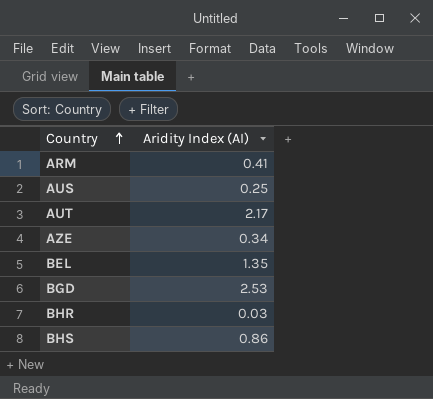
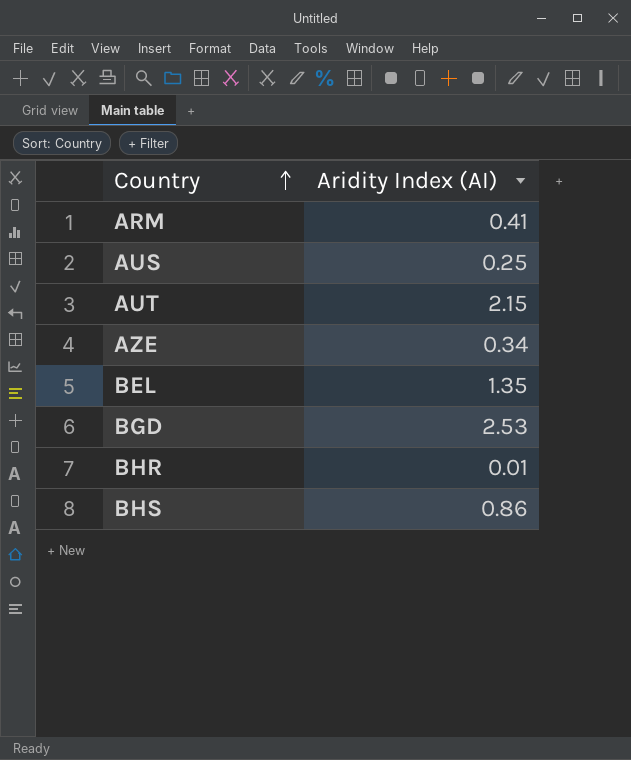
AUT | Aridity Index (AI): 2.17 -> 2.15
BHR | Aridity Index (AI): 0.03 -> 0.01

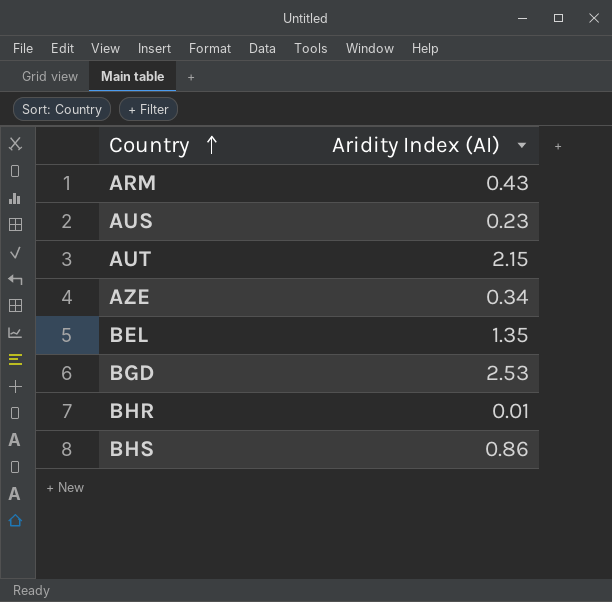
ARM | Aridity Index (AI): 0.41 -> 0.43
AUS | Aridity Index (AI): 0.25 -> 0.23

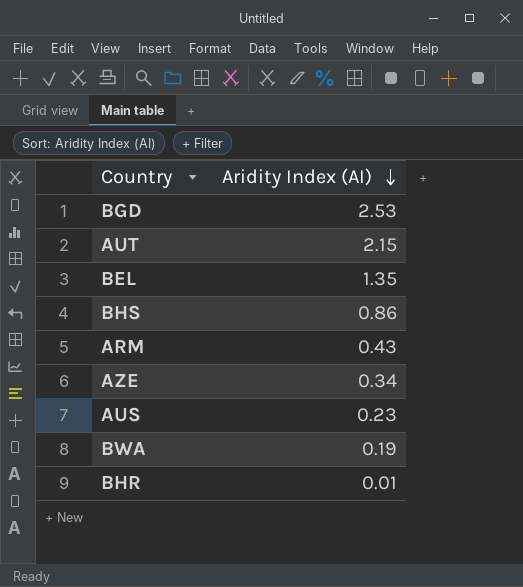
row order: Country ascending -> Aridity Index (AI) descending
row BWA: none -> 0.19

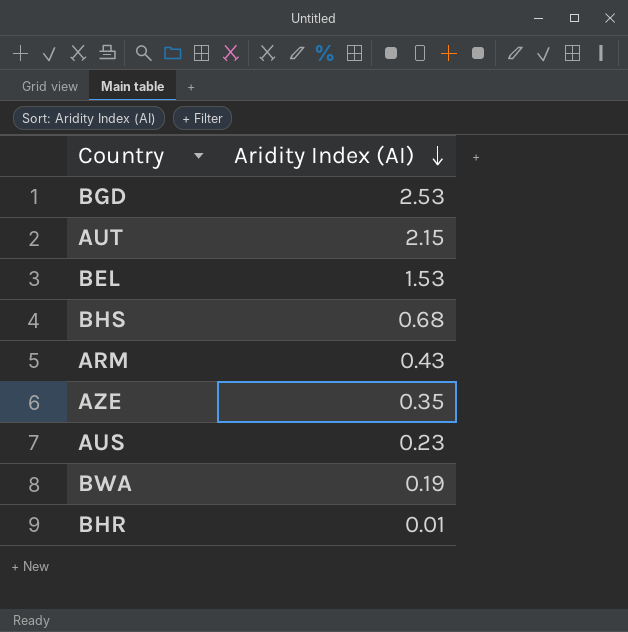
BEL | Aridity Index (AI): 1.35 -> 1.53
BHS | Aridity Index (AI): 0.86 -> 0.68
AZE | Aridity Index (AI): 0.34 -> 0.35

